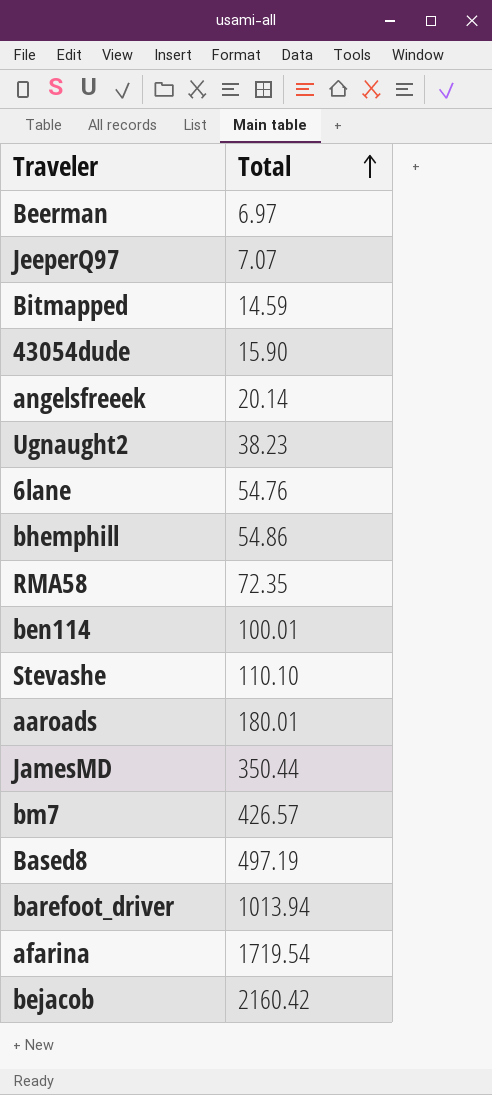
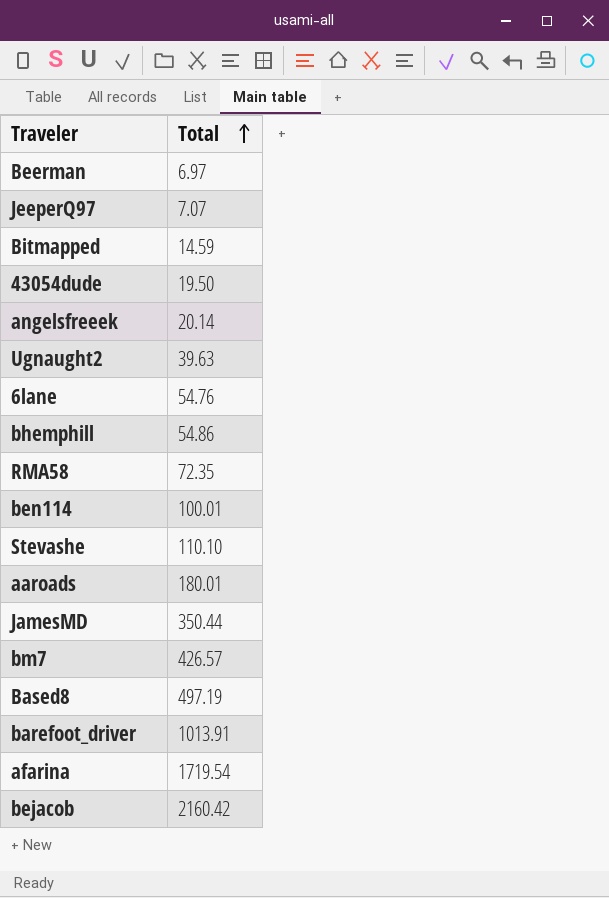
43054dude | Total: 15.90 -> 19.50
Ugnaught2 | Total: 38.23 -> 39.63
barefoot_driver | Total: 1013.94 -> 1013.91

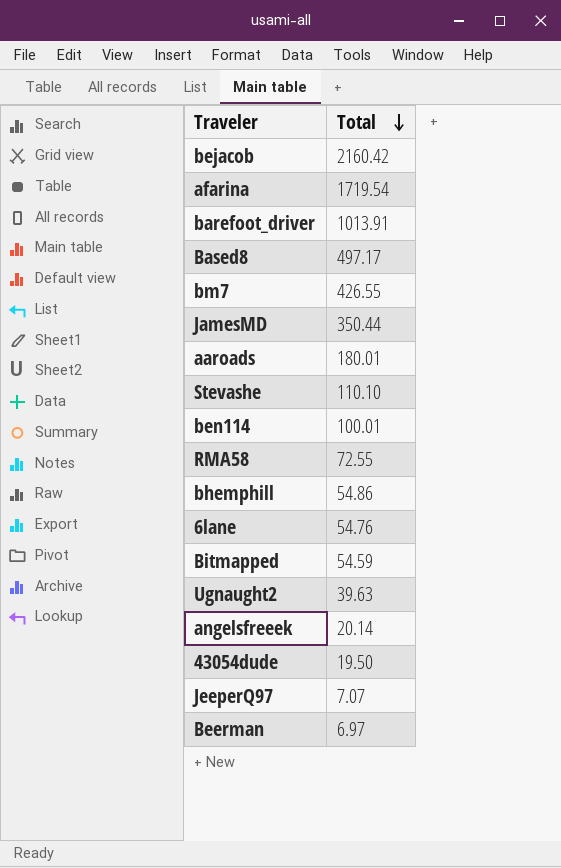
row order: Total ascending -> Total descending
Based8 | Total: 497.19 -> 497.17
bm7 | Total: 426.57 -> 426.55
RMA58 | Total: 72.35 -> 72.55
Bitmapped | Total: 14.59 -> 54.59

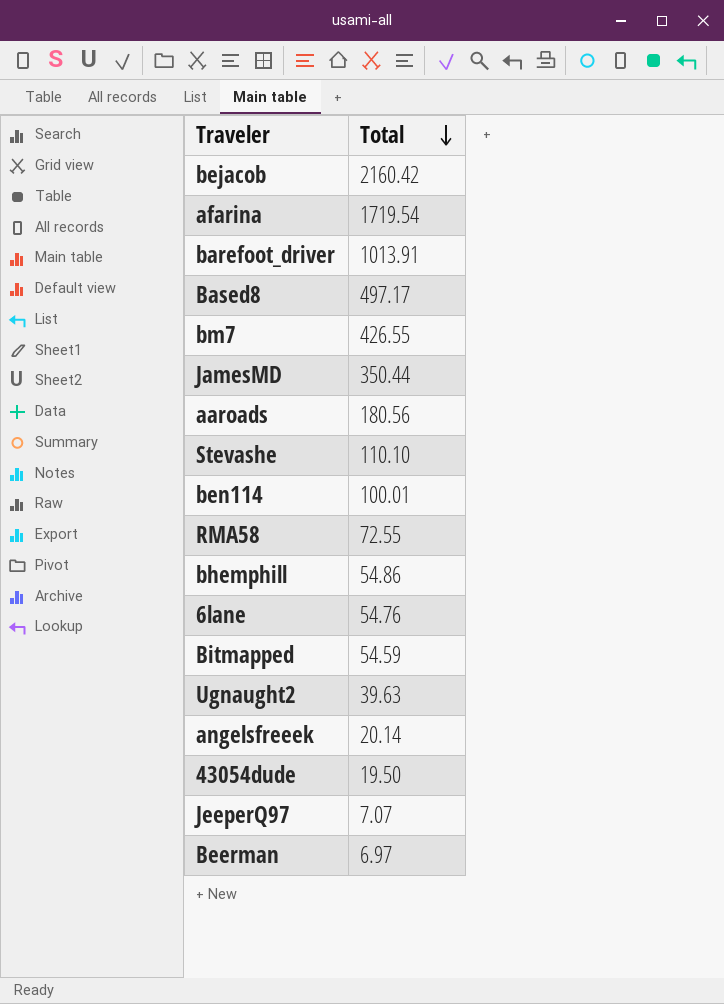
aaroads | Total: 180.01 -> 180.56

